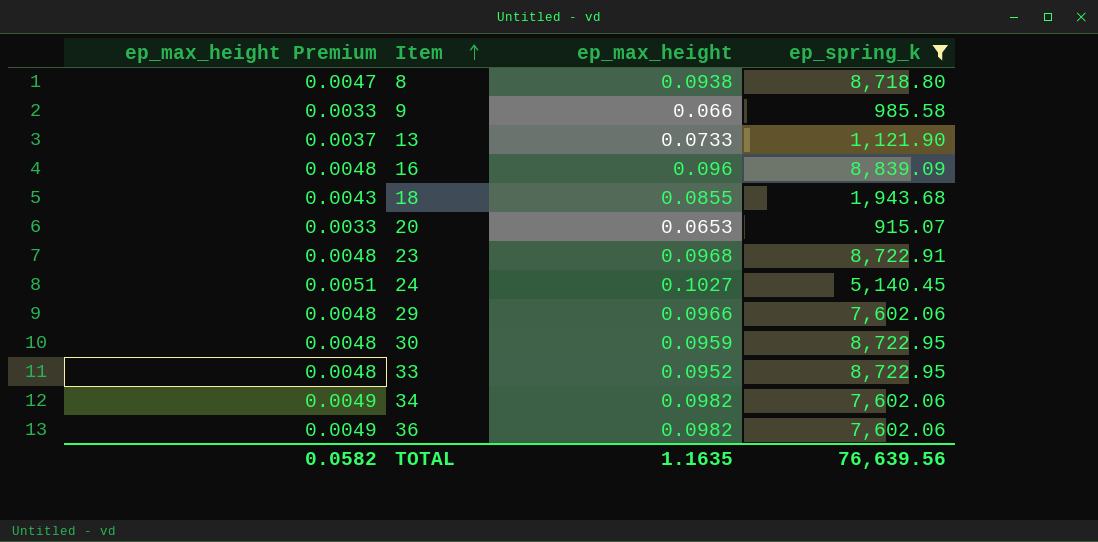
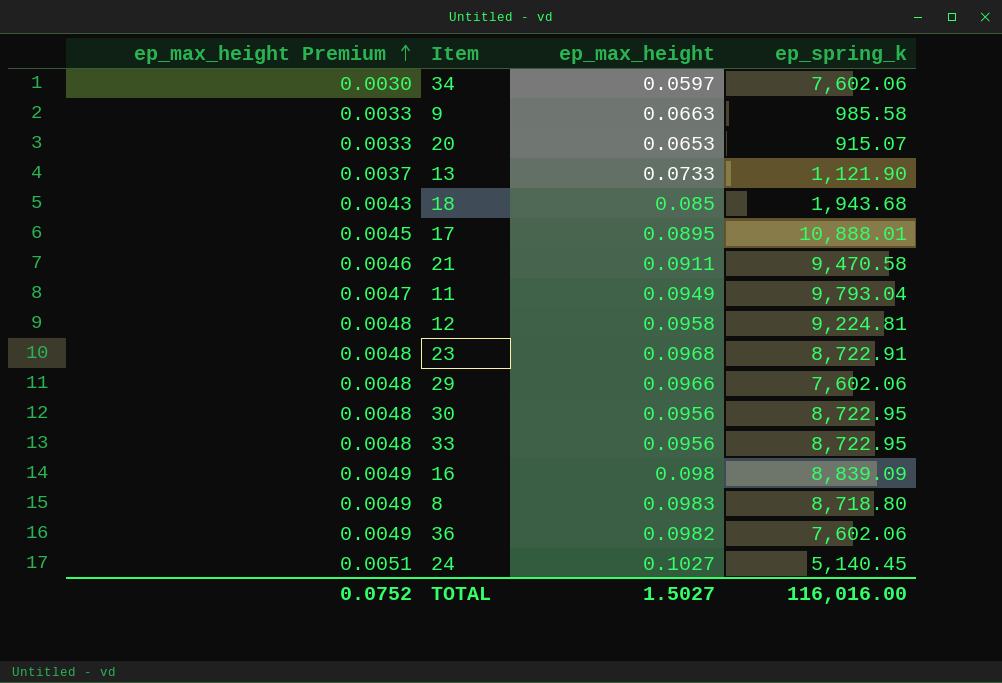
filter: ep_spring_k <= 8,839.09 -> none
row order: Item ascending -> ep_max_height Premium ascending
34 | ep_max_height Premium: 0.0049 -> 0.0030
34 | ep_max_height: 0.0982 -> 0.0597
9 | ep_max_height: 0.066 -> 0.0663
18 | ep_max_height: 0.0855 -> 0.085
30 | ep_max_height: 0.0959 -> 0.0956
33 | ep_max_height: 0.0952 -> 0.0956
16 | ep_max_height Premium: 0.0048 -> 0.0049
16 | ep_max_height: 0.096 -> 0.098
8 | ep_max_height Premium: 0.0047 -> 0.0049
8 | ep_max_height: 0.0938 -> 0.0983
TOTAL | ep_max_height Premium: 0.0582 -> 0.0752
TOTAL | ep_max_height: 1.1635 -> 1.5027
TOTAL | ep_spring_k: 76,639.56 -> 116,016.00

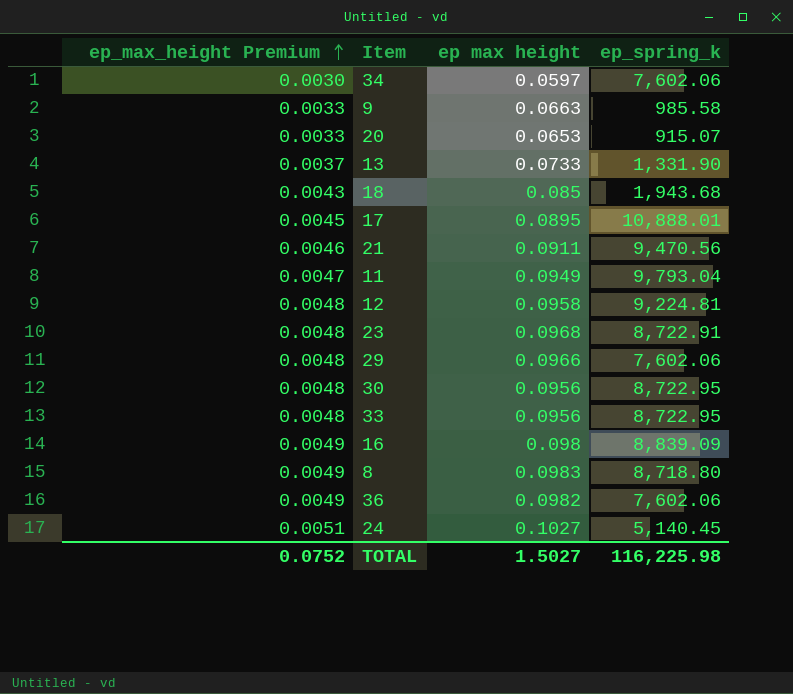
column name: ep_max_height -> ep max height
13 | ep_spring_k: 1,121.90 -> 1,331.90
21 | ep_spring_k: 9,470.58 -> 9,470.56
TOTAL | ep_spring_k: 116,016.00 -> 116,225.98

